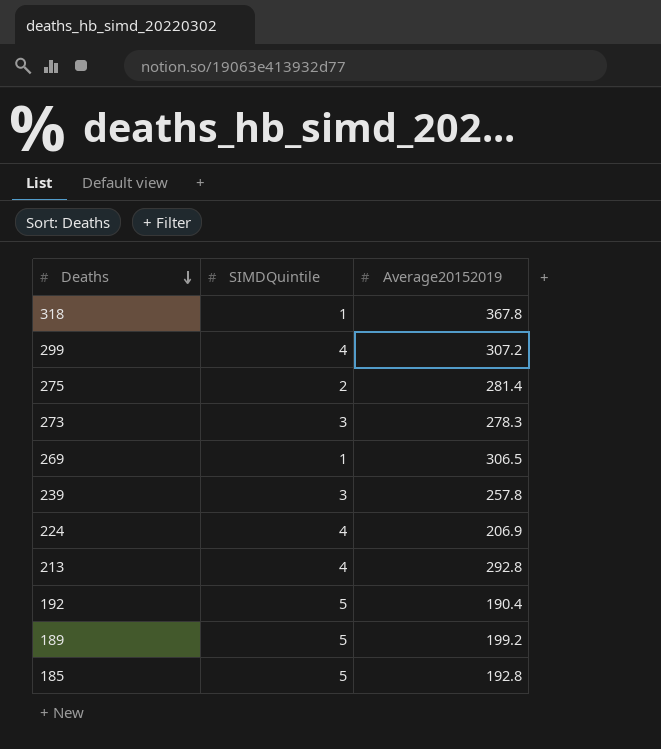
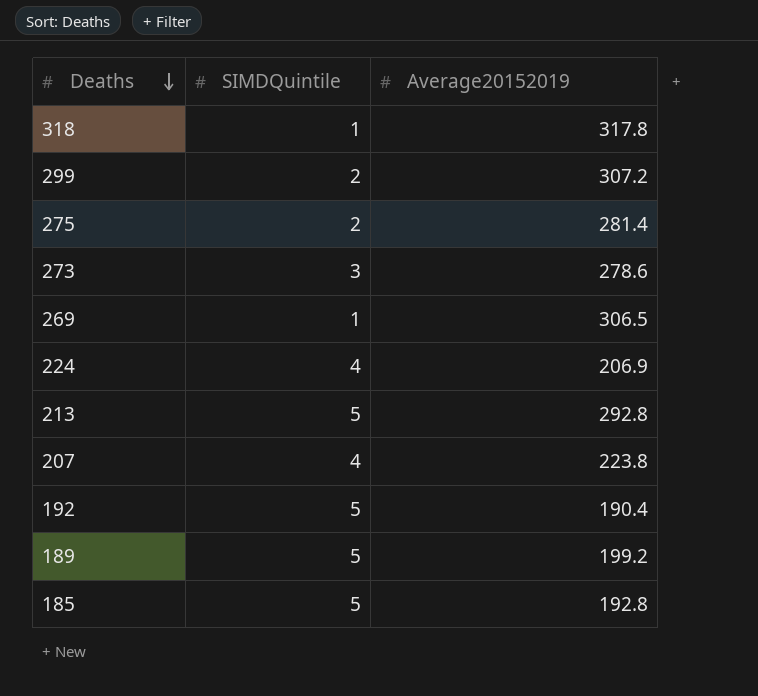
row 239: 3 | 257.8 -> none
318 | Average20152019: 367.8 -> 317.8
299 | SIMDQuintile: 4 -> 2
273 | Average20152019: 278.3 -> 278.6
213 | SIMDQuintile: 4 -> 5
row 207: none -> 4 | 223.8

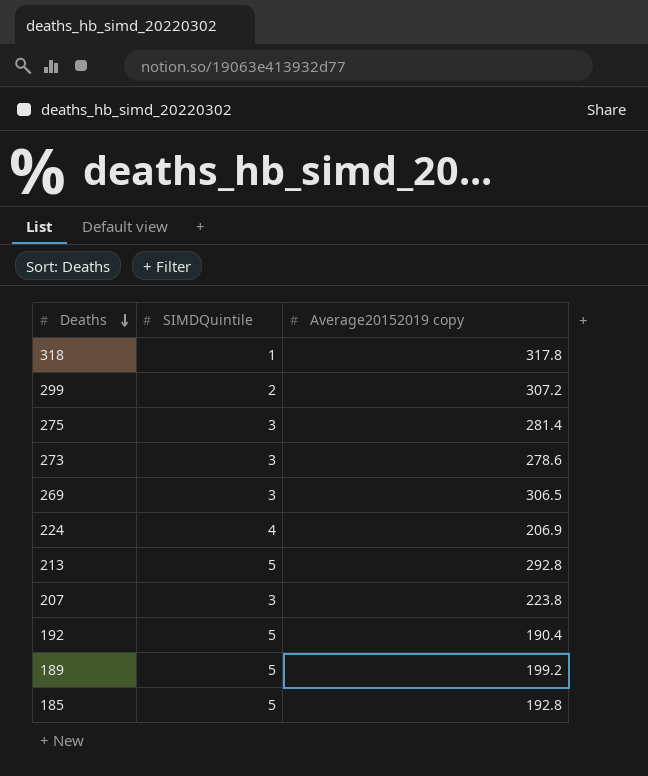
column name: Average20152019 -> Average20152019 copy
275 | SIMDQuintile: 2 -> 3
269 | SIMDQuintile: 1 -> 3
207 | SIMDQuintile: 4 -> 3

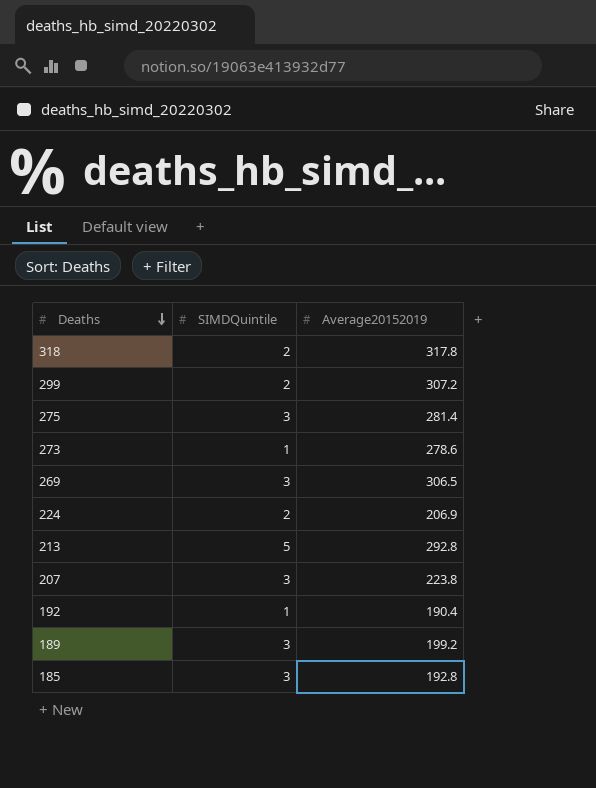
column name: Average20152019 copy -> Average20152019
318 | SIMDQuintile: 1 -> 2
273 | SIMDQuintile: 3 -> 1
224 | SIMDQuintile: 4 -> 2
192 | SIMDQuintile: 5 -> 1
189 | SIMDQuintile: 5 -> 3
185 | SIMDQuintile: 5 -> 3

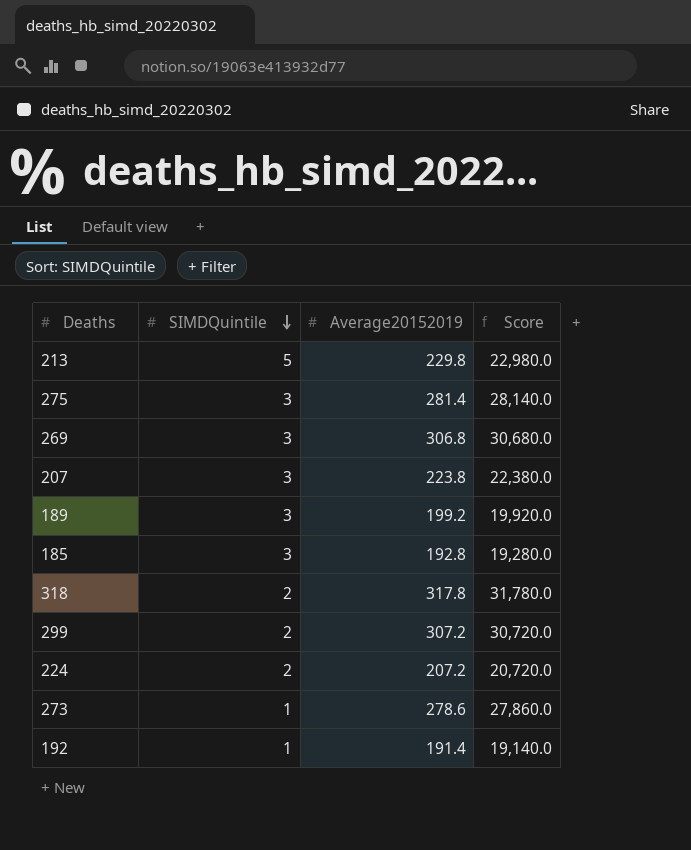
row order: Deaths descending -> SIMDQuintile descending
column Score | formula: none -> [Average20152019] * 100
213 | Average20152019: 292.8 -> 229.8
269 | Average20152019: 306.5 -> 306.8
224 | Average20152019: 206.9 -> 207.2
192 | Average20152019: 190.4 -> 191.4

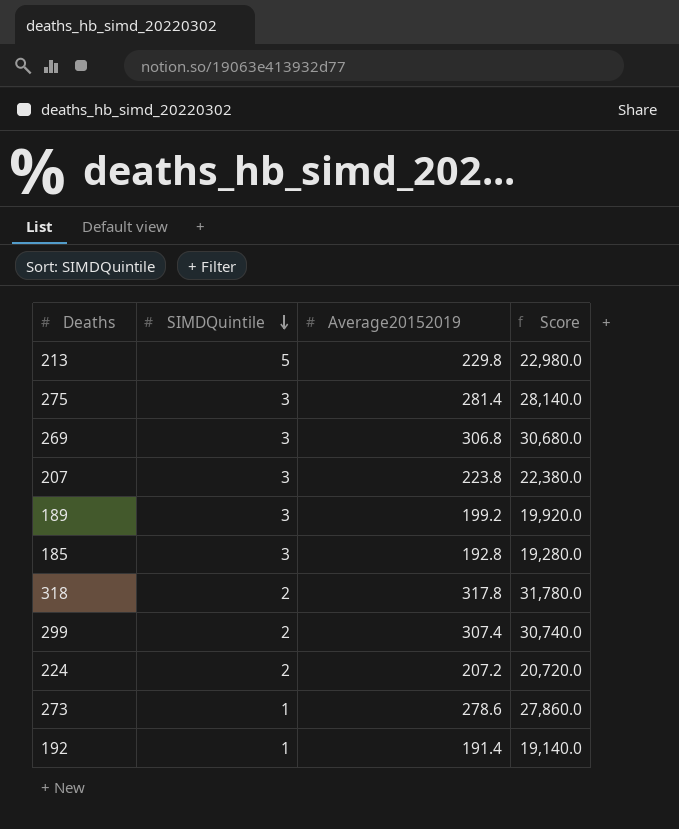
299 | Average20152019: 307.2 -> 307.4
299 | Score: 30,720.0 -> 30,740.0

